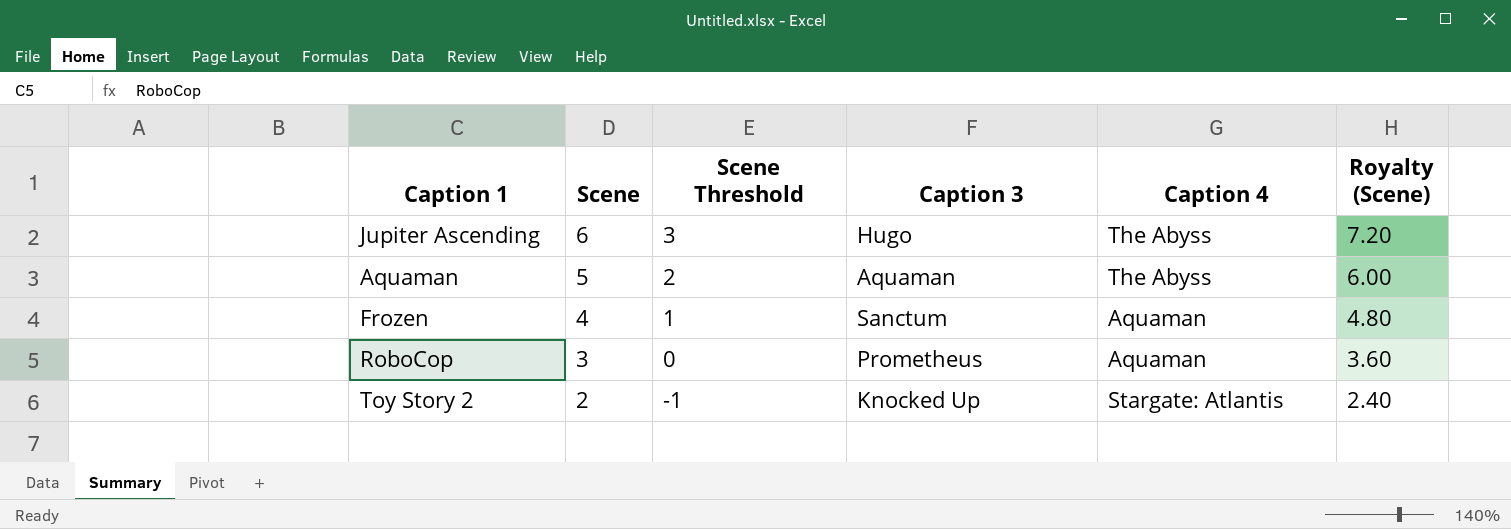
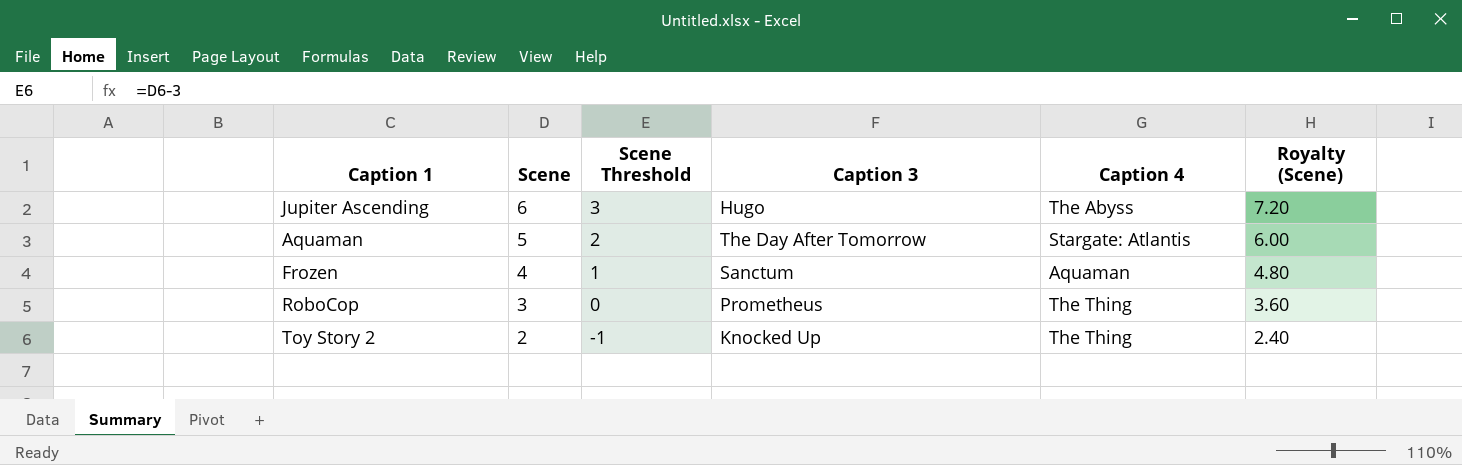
Aquaman | Caption 3: Aquaman -> The Day After Tomorrow
Aquaman | Caption 4: The Abyss -> Stargate: Atlantis
RoboCop | Caption 4: Aquaman -> The Thing
Toy Story 2 | Caption 4: Stargate: Atlantis -> The Thing

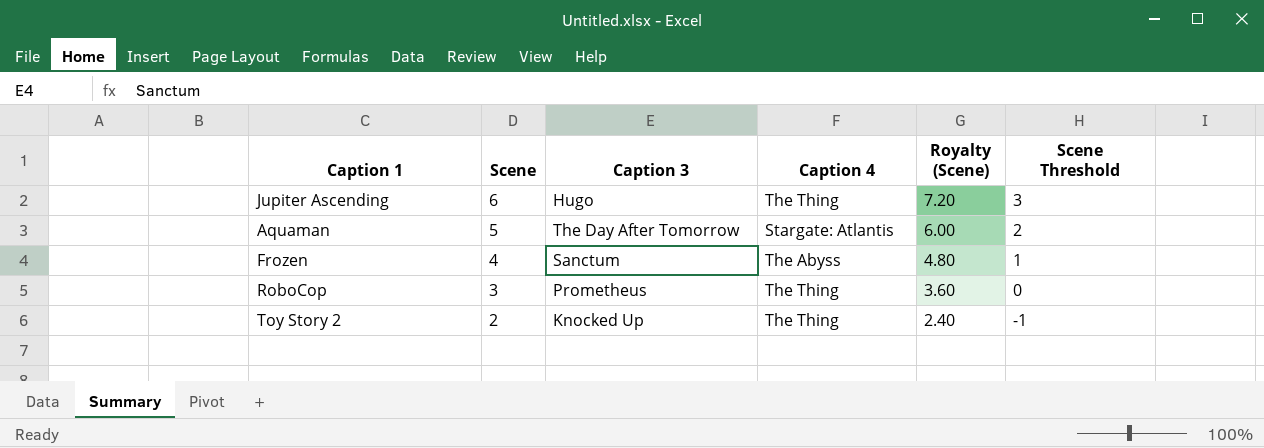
column Scene Threshold | position: 3 -> 6
Jupiter Ascending | Caption 4: The Abyss -> The Thing
Frozen | Caption 4: Aquaman -> The Abyss

